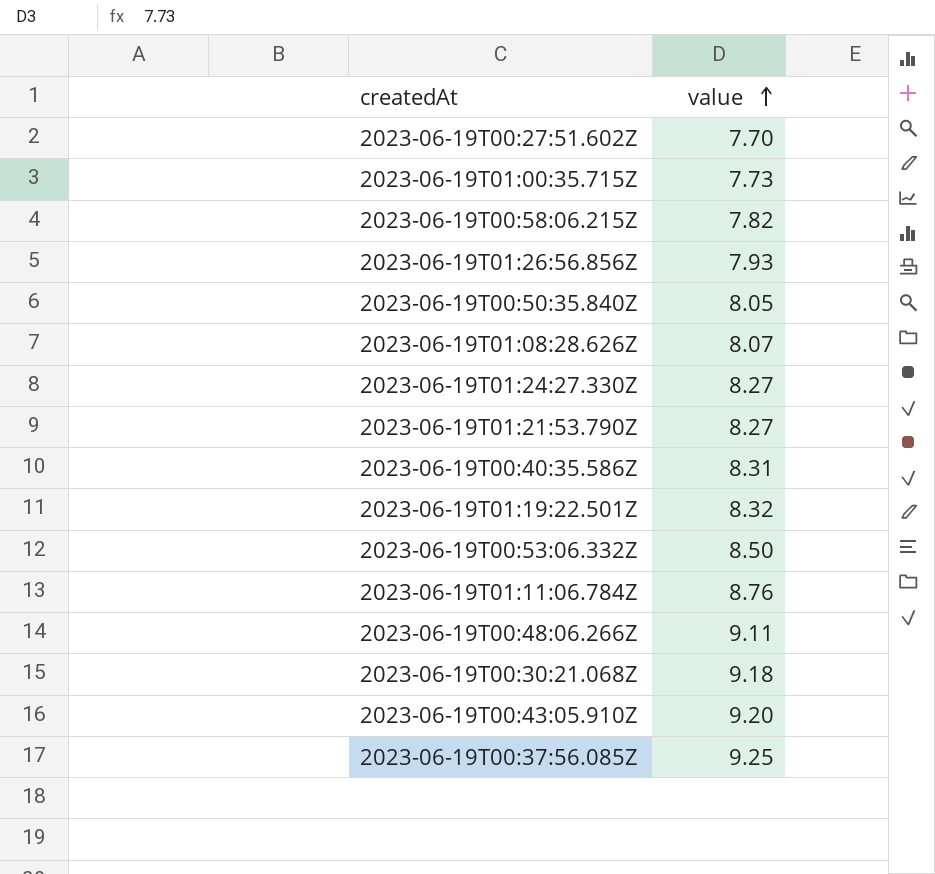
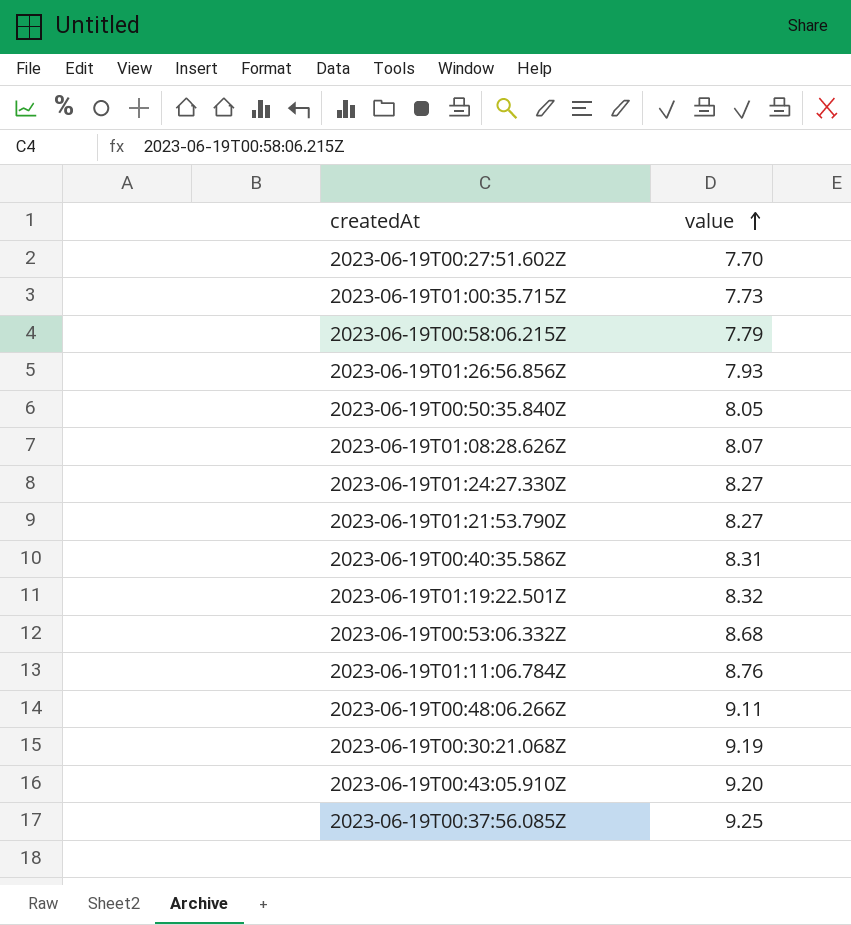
2023-06-19T00:58:06.215Z | value: 7.82 -> 7.79
2023-06-19T00:53:06.332Z | value: 8.50 -> 8.68
2023-06-19T00:30:21.068Z | value: 9.18 -> 9.19

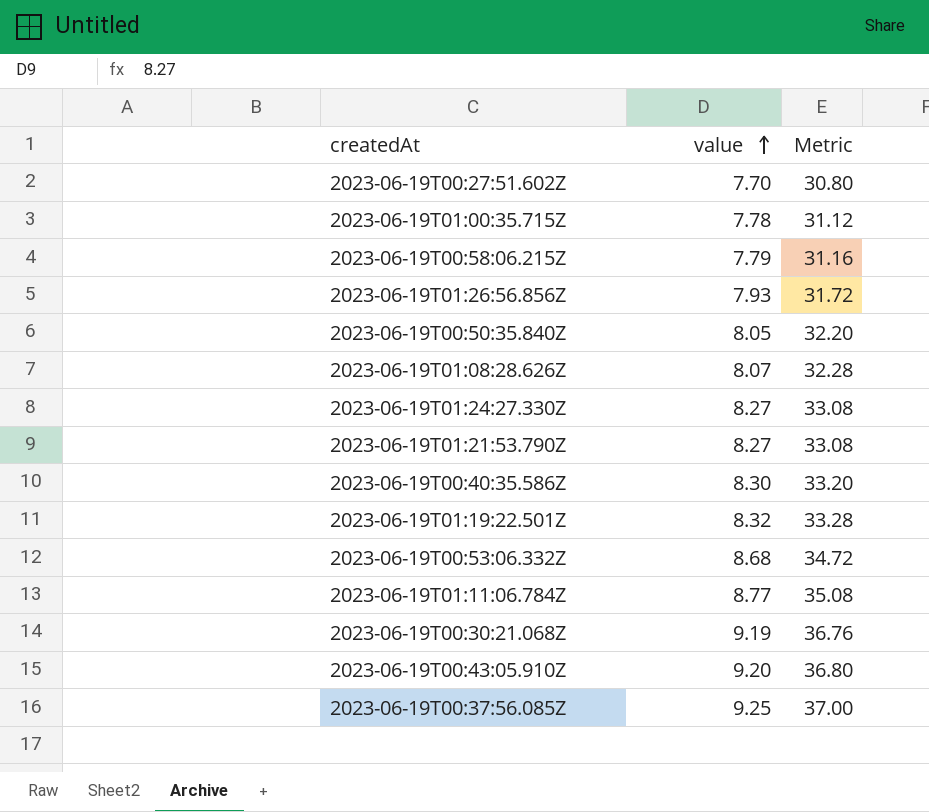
column Metric | formula: none -> [value] * 4
row 2023-06-19T00:48:06.266Z: 9.11 -> none
2023-06-19T01:00:35.715Z | value: 7.73 -> 7.78
2023-06-19T00:40:35.586Z | value: 8.31 -> 8.30
2023-06-19T01:11:06.784Z | value: 8.76 -> 8.77

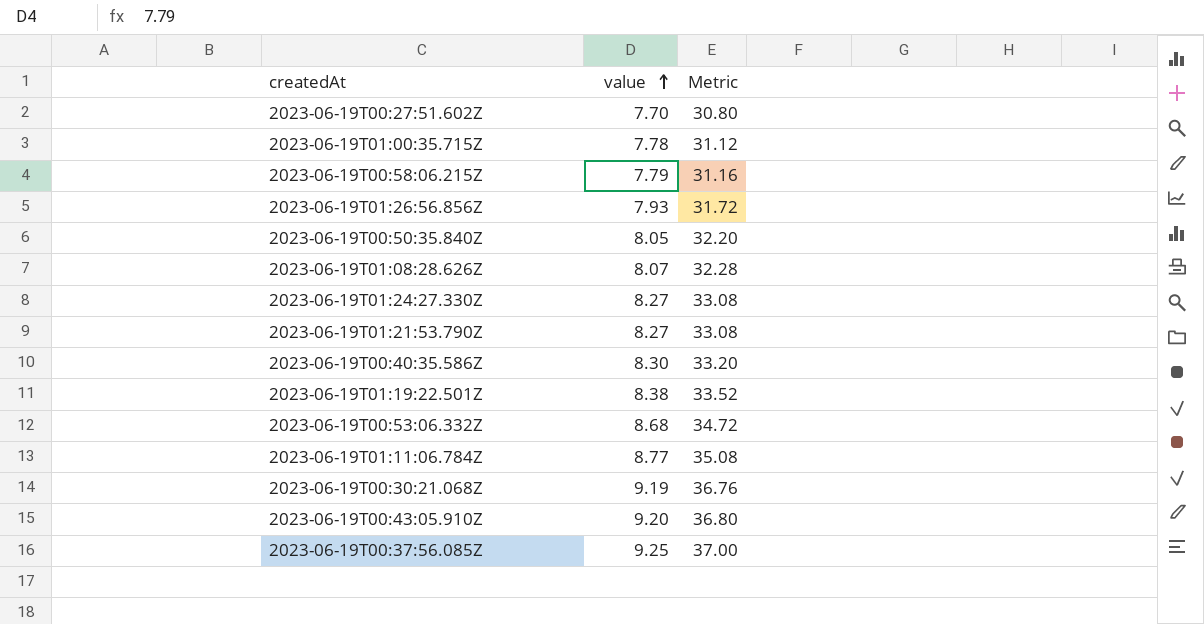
2023-06-19T01:19:22.501Z | value: 8.32 -> 8.38
2023-06-19T01:19:22.501Z | Metric: 33.28 -> 33.52

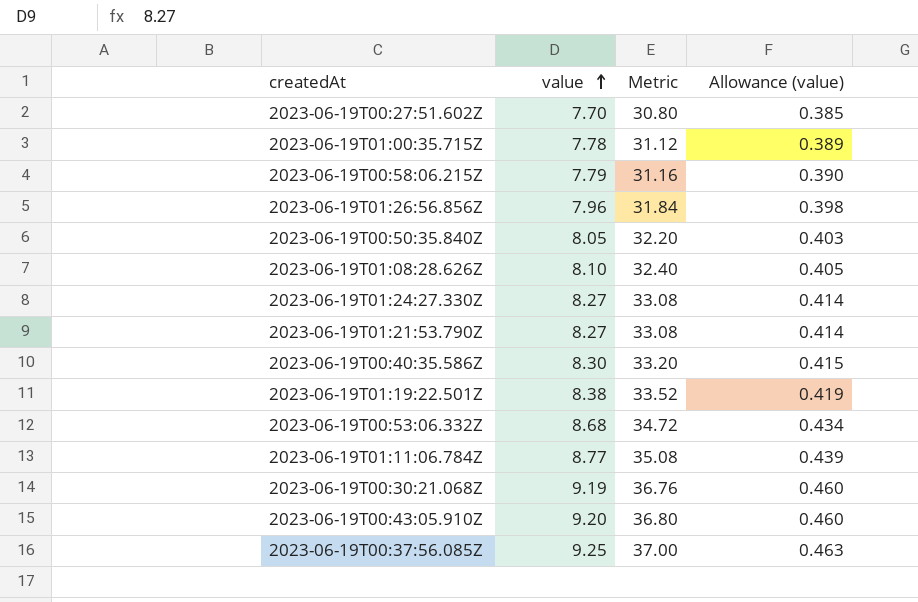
column Allowance (value) | formula: none -> [value] * 0.05
2023-06-19T01:26:56.856Z | value: 7.93 -> 7.96
2023-06-19T01:26:56.856Z | Metric: 31.72 -> 31.84
2023-06-19T01:08:28.626Z | value: 8.07 -> 8.10
2023-06-19T01:08:28.626Z | Metric: 32.28 -> 32.40

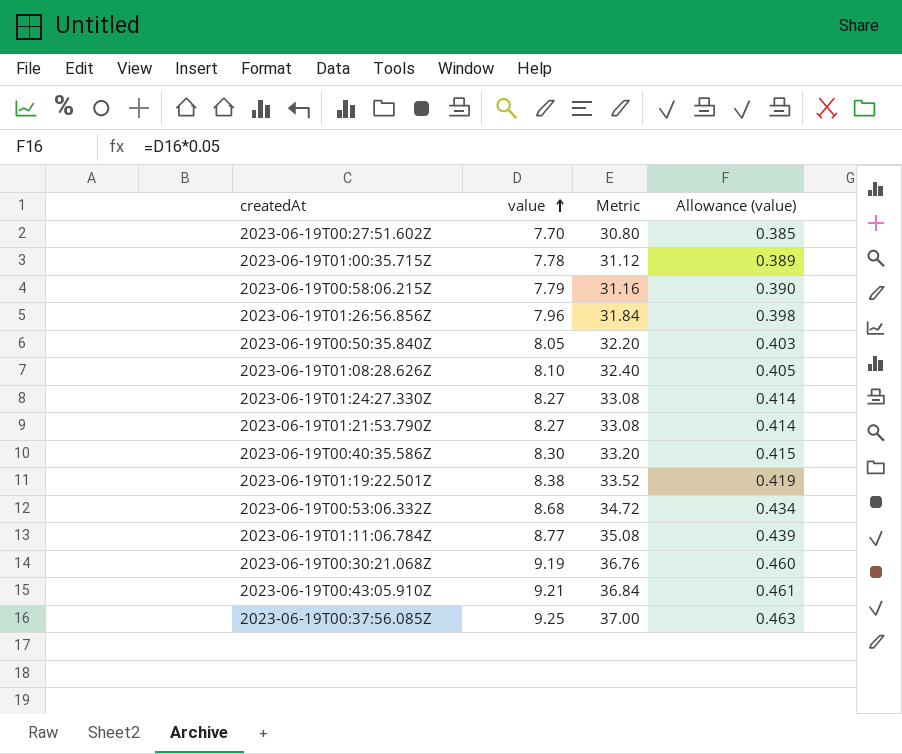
2023-06-19T00:43:05.910Z | value: 9.20 -> 9.21
2023-06-19T00:43:05.910Z | Metric: 36.80 -> 36.84
2023-06-19T00:43:05.910Z | Allowance (value): 0.460 -> 0.461

